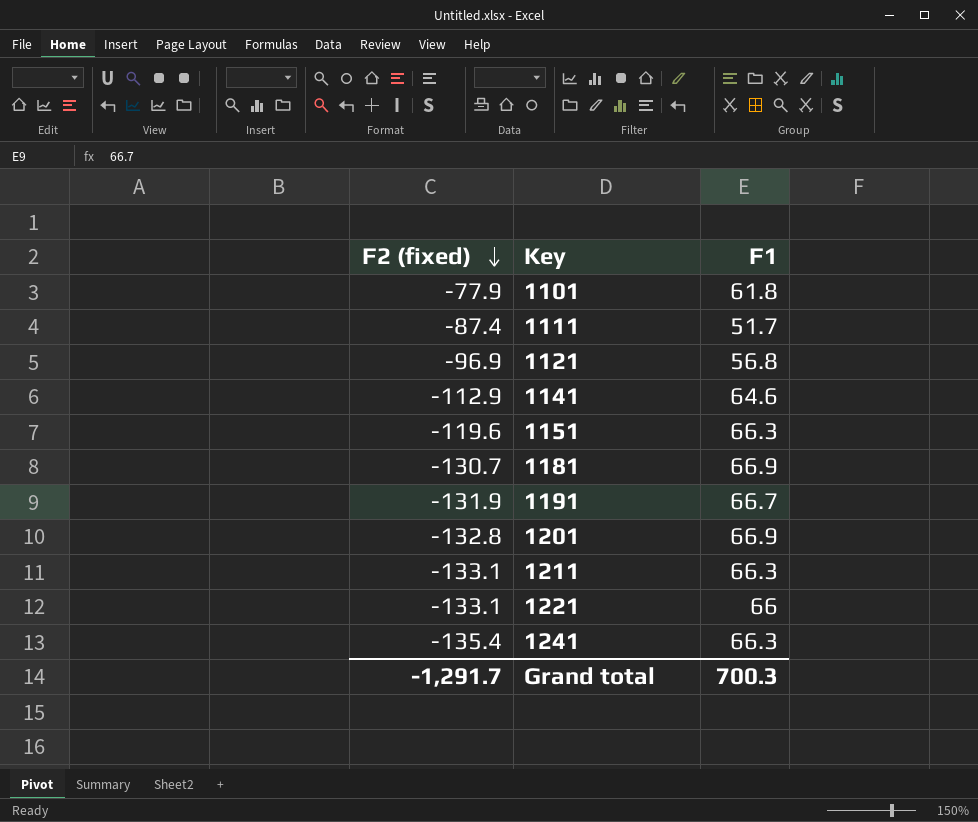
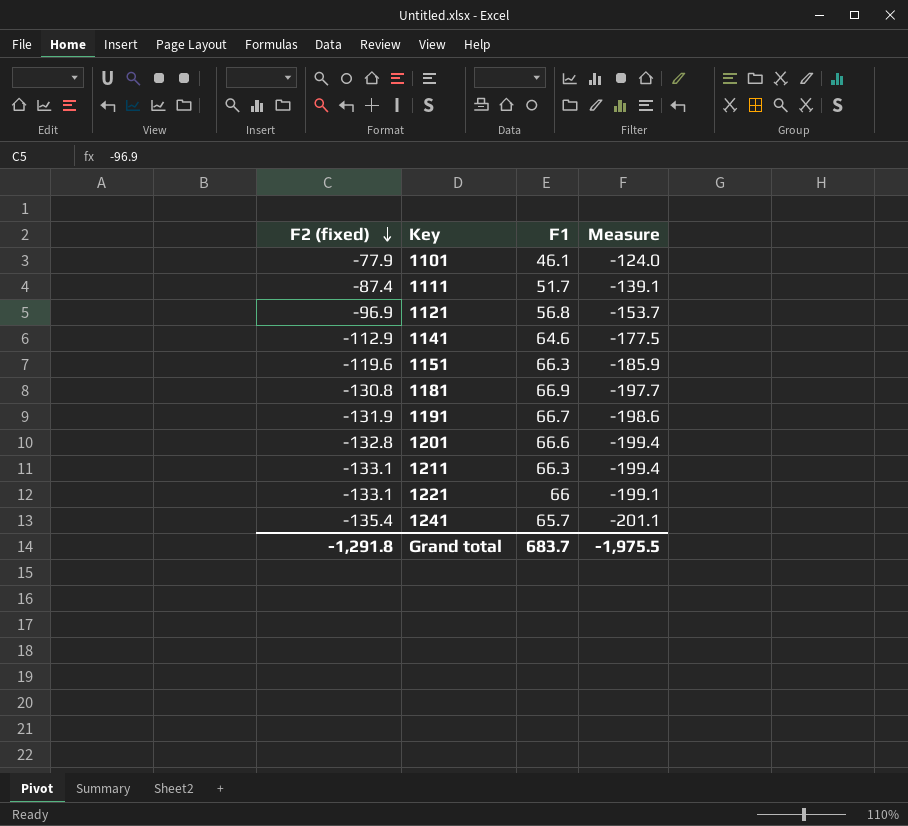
column Measure | formula: none -> [F2 (fixed)] - [F1]
1101 | F1: 61.8 -> 46.1
1181 | F2 (fixed): -130.7 -> -130.8
1201 | F1: 66.9 -> 66.6
1241 | F1: 66.3 -> 65.7
Grand total | F2 (fixed): -1,291.7 -> -1,291.8
Grand total | F1: 700.3 -> 683.7

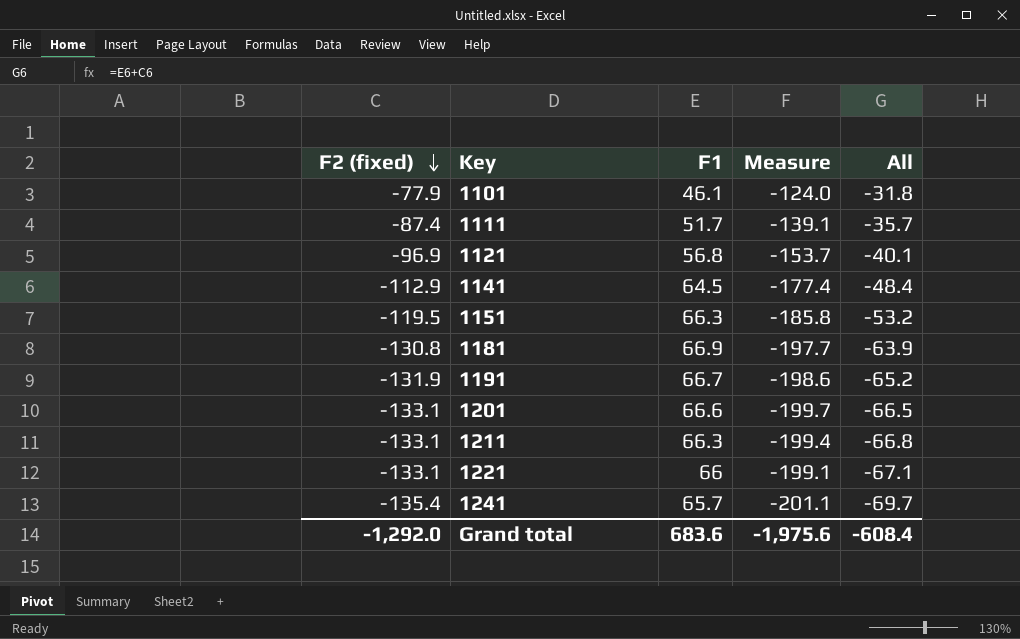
column All | formula: none -> [F2 (fixed)] + [F1]
1141 | F1: 64.6 -> 64.5
1141 | Measure: -177.5 -> -177.4
1151 | F2 (fixed): -119.6 -> -119.5
1151 | Measure: -185.9 -> -185.8
1201 | F2 (fixed): -132.8 -> -133.1
1201 | Measure: -199.4 -> -199.7
Grand total | F2 (fixed): -1,291.8 -> -1,292.0
Grand total | F1: 683.7 -> 683.6
Grand total | Measure: -1,975.5 -> -1,975.6

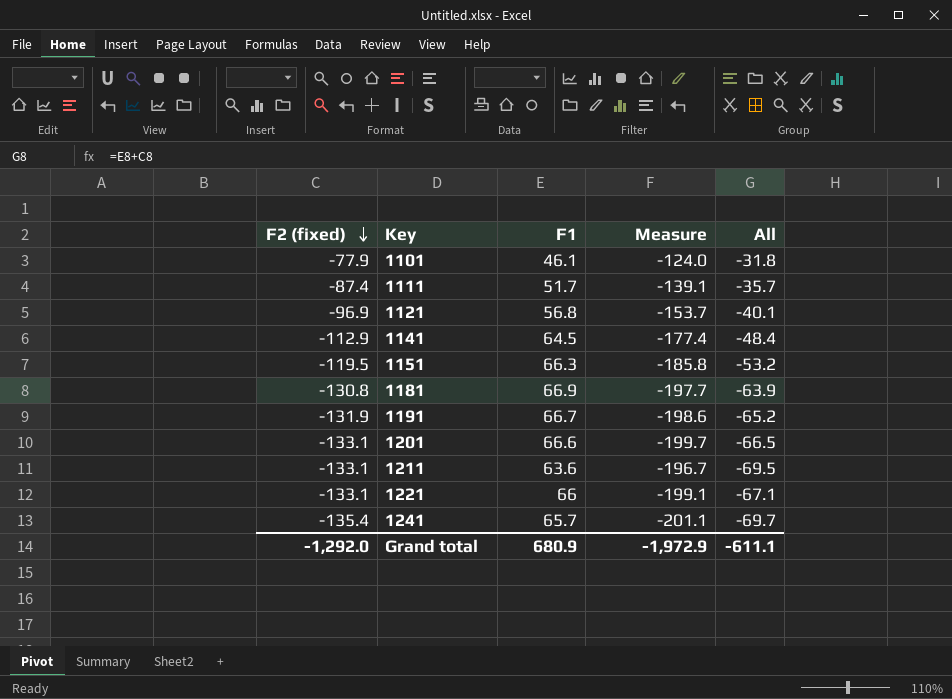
1211 | F1: 66.3 -> 63.6
1211 | Measure: -199.4 -> -196.7
1211 | All: -66.8 -> -69.5
Grand total | F1: 683.6 -> 680.9
Grand total | Measure: -1,975.6 -> -1,972.9
Grand total | All: -608.4 -> -611.1

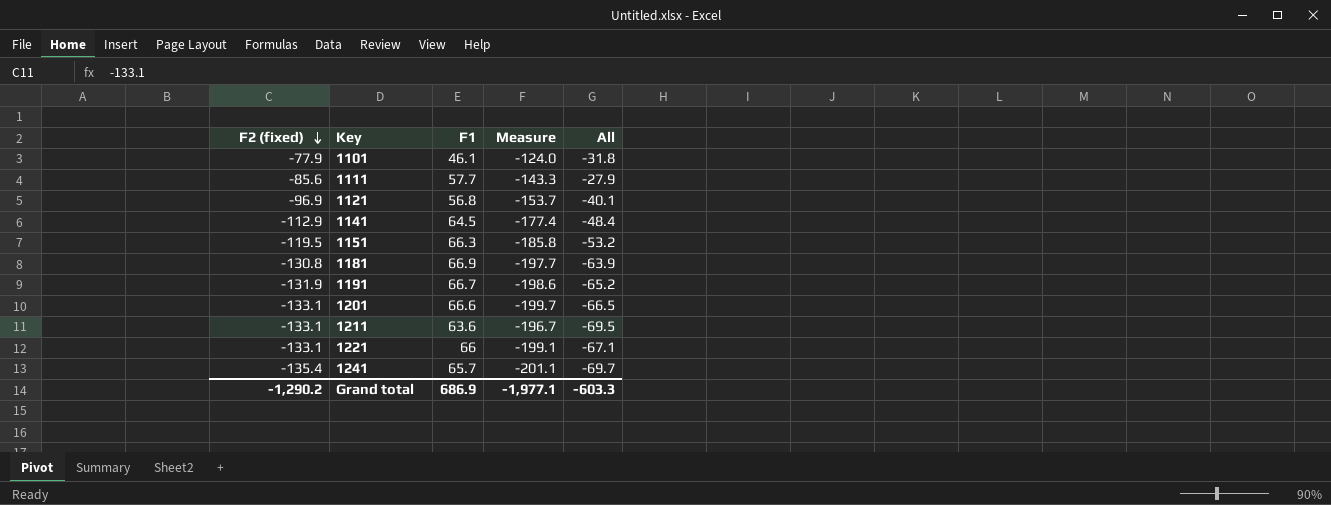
1111 | F2 (fixed): -87.4 -> -85.6
1111 | F1: 51.7 -> 57.7
1111 | Measure: -139.1 -> -143.3
1111 | All: -35.7 -> -27.9
Grand total | F2 (fixed): -1,292.0 -> -1,290.2
Grand total | F1: 680.9 -> 686.9
Grand total | Measure: -1,972.9 -> -1,977.1
Grand total | All: -611.1 -> -603.3

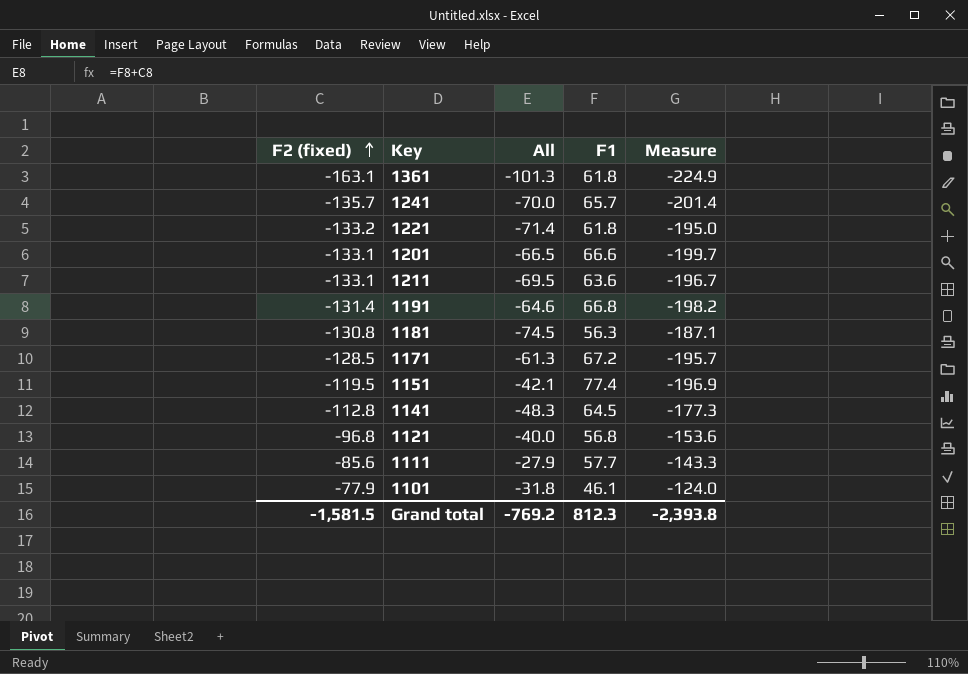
row order: F2 (fixed) descending -> F2 (fixed) ascending
column All | position: 5 -> 3
row 1361: none -> -163.1 | -101.3 | 61.8 | -224.9
1241 | F2 (fixed): -135.4 -> -135.7
1241 | All: -69.7 -> -70.0
1241 | Measure: -201.1 -> -201.4
1221 | F2 (fixed): -133.1 -> -133.2
1221 | All: -67.1 -> -71.4
1221 | F1: 66 -> 61.8
1221 | Measure: -199.1 -> -195.0
1191 | F2 (fixed): -131.9 -> -131.4
1191 | All: -65.2 -> -64.6
1191 | F1: 66.7 -> 66.8
1191 | Measure: -198.6 -> -198.2
1181 | All: -63.9 -> -74.5
1181 | F1: 66.9 -> 56.3
1181 | Measure: -197.7 -> -187.1
row 1171: none -> -128.5 | -61.3 | 67.2 | -195.7
1151 | All: -53.2 -> -42.1
1151 | F1: 66.3 -> 77.4
1151 | Measure: -185.8 -> -196.9
1141 | F2 (fixed): -112.9 -> -112.8
1141 | All: -48.4 -> -48.3
1141 | Measure: -177.4 -> -177.3
1121 | F2 (fixed): -96.9 -> -96.8
1121 | All: -40.1 -> -40.0
1121 | Measure: -153.7 -> -153.6
Grand total | F2 (fixed): -1,290.2 -> -1,581.5
Grand total | All: -603.3 -> -769.2
Grand total | F1: 686.9 -> 812.3
Grand total | Measure: -1,977.1 -> -2,393.8

